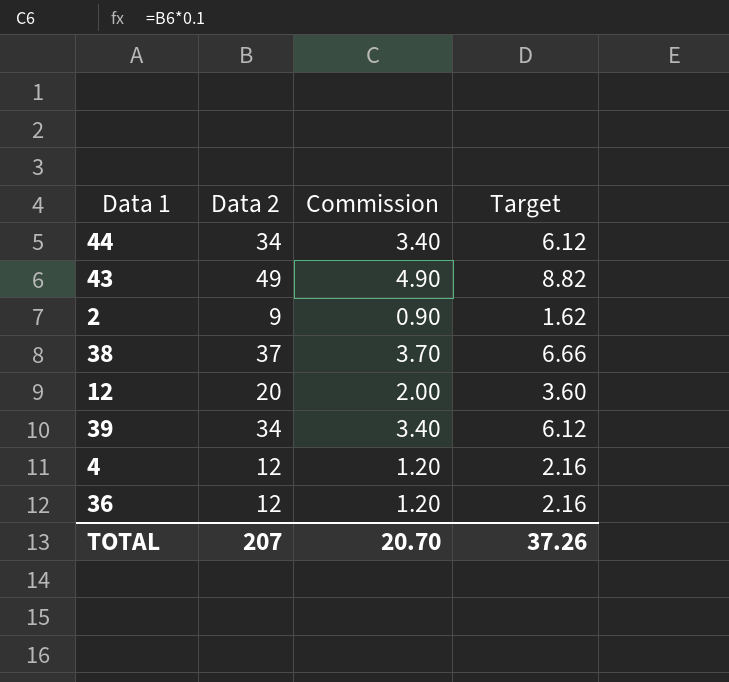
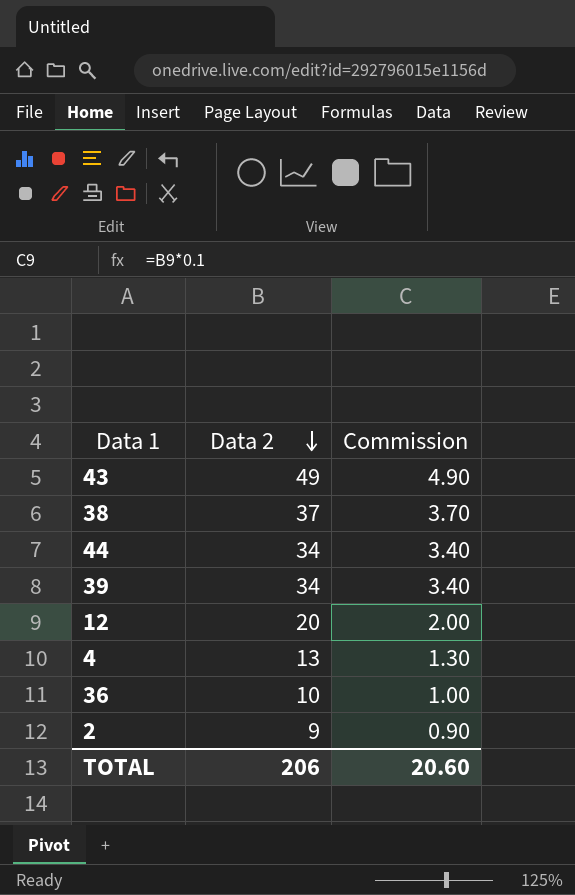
row order: none -> Data 2 descending
column Target | formula: [Data 2] * 0.18 -> none
4 | Data 2: 12 -> 13
4 | Commission: 1.20 -> 1.30
36 | Data 2: 12 -> 10
36 | Commission: 1.20 -> 1.00
TOTAL | Data 2: 207 -> 206
TOTAL | Commission: 20.70 -> 20.60

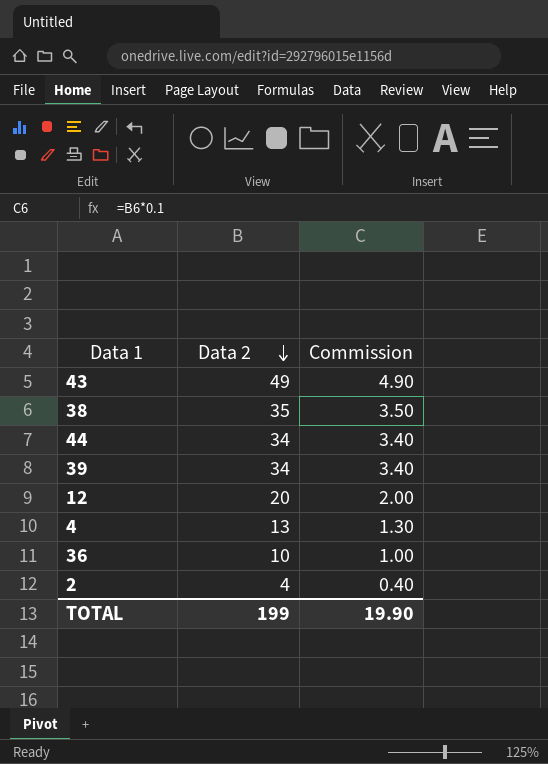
38 | Data 2: 37 -> 35
38 | Commission: 3.70 -> 3.50
2 | Data 2: 9 -> 4
2 | Commission: 0.90 -> 0.40
TOTAL | Data 2: 206 -> 199
TOTAL | Commission: 20.60 -> 19.90

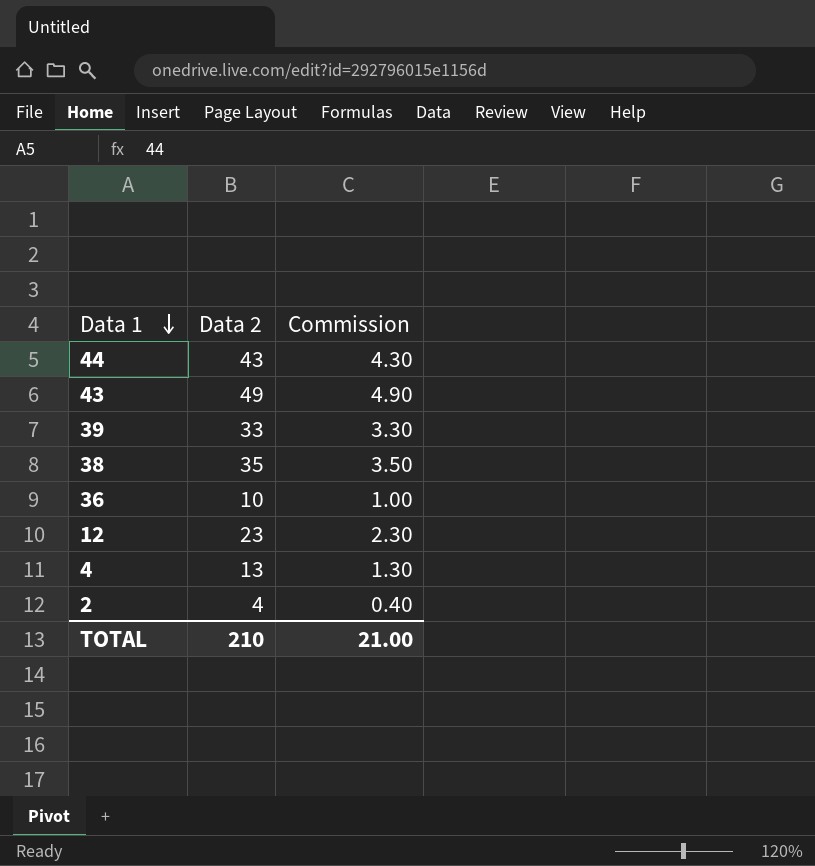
row order: Data 2 descending -> Data 1 descending
44 | Data 2: 34 -> 43
44 | Commission: 3.40 -> 4.30
39 | Data 2: 34 -> 33
39 | Commission: 3.40 -> 3.30
12 | Data 2: 20 -> 23
12 | Commission: 2.00 -> 2.30
TOTAL | Data 2: 199 -> 210
TOTAL | Commission: 19.90 -> 21.00

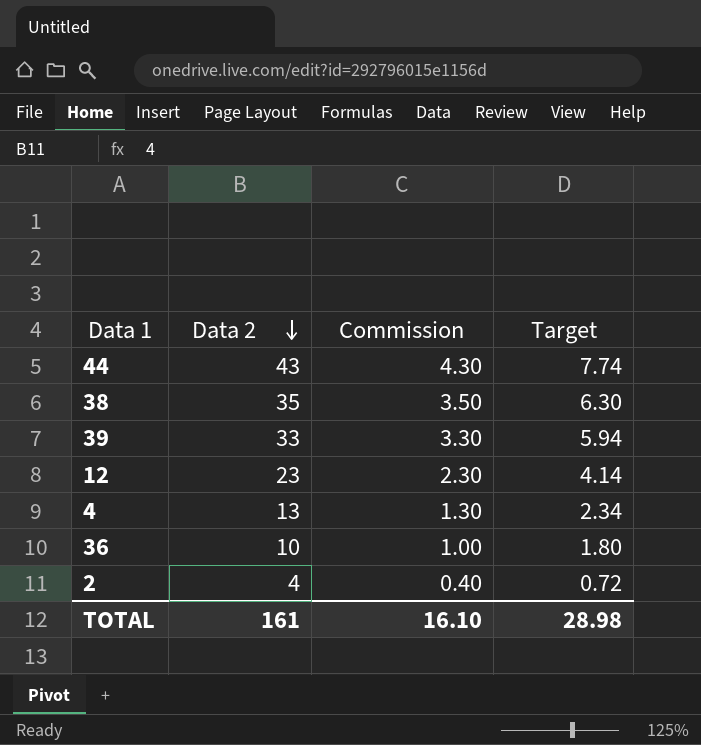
row order: Data 1 descending -> Data 2 descending
column Target | formula: none -> [Data 2] * 0.18
row 43: 49 | 4.90 -> none
TOTAL | Data 2: 210 -> 161
TOTAL | Commission: 21.00 -> 16.10

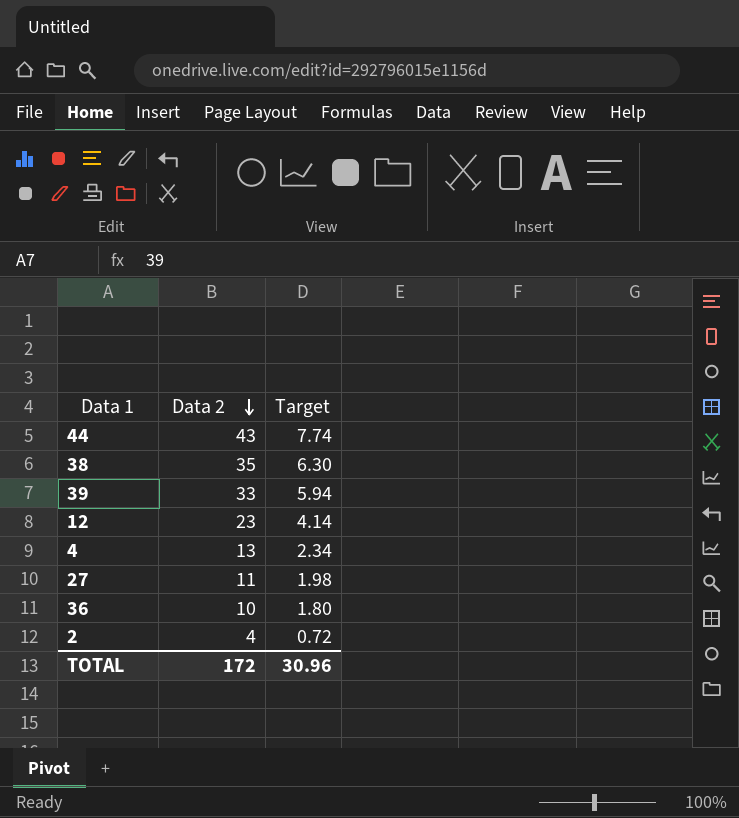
column Commission | formula: [Data 2] * 0.1 -> none
row 27: none -> 11 | 1.98
TOTAL | Data 2: 161 -> 172
TOTAL | Target: 28.98 -> 30.96

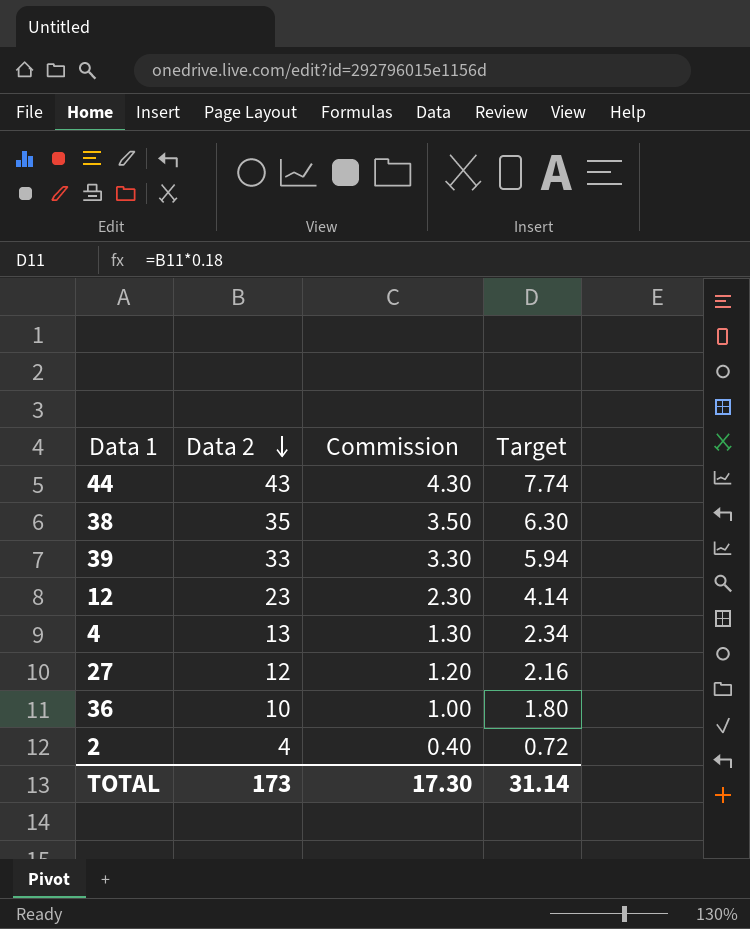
column Commission | formula: none -> [Data 2] * 0.1
27 | Data 2: 11 -> 12
27 | Target: 1.98 -> 2.16
TOTAL | Data 2: 172 -> 173
TOTAL | Target: 30.96 -> 31.14

